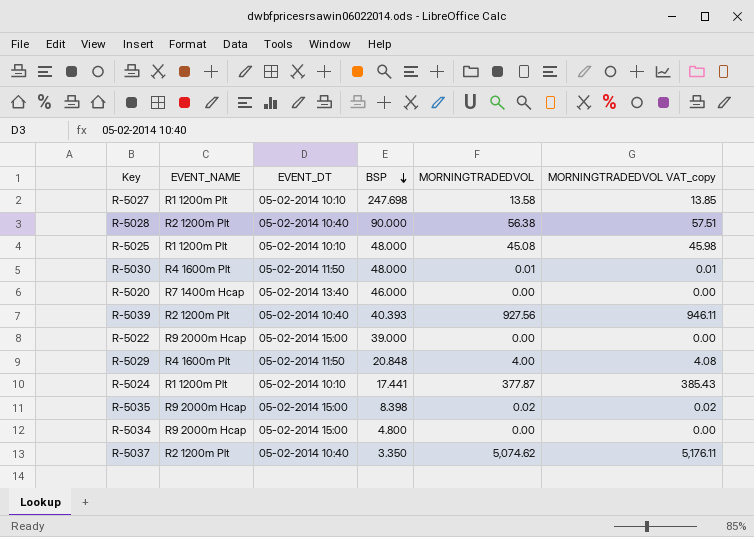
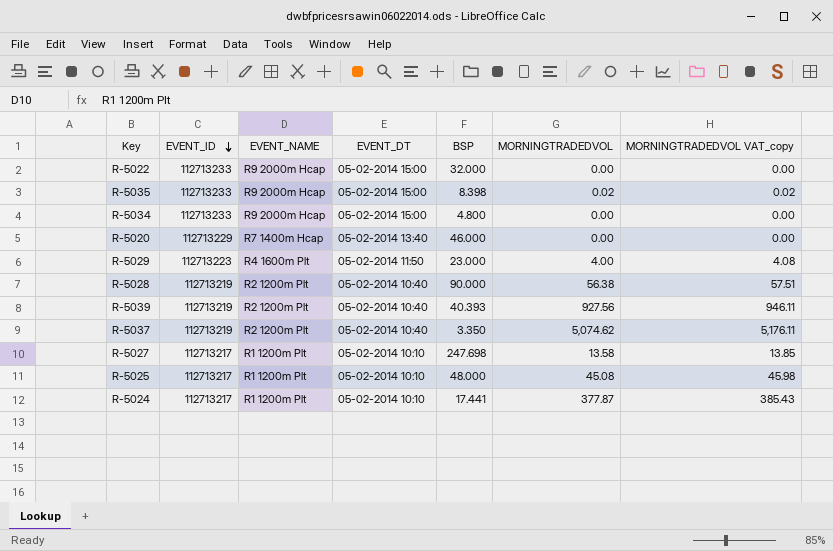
row order: BSP descending -> EVENT_ID descending
column EVENT_ID | position: none -> 2
row R-5030: R4 1600m Plt | 05-02-2014 11:50 | 48.000 | 0.01 | 0.01 -> none
R-5022 | BSP: 39.000 -> 32.000
R-5029 | BSP: 20.848 -> 23.000

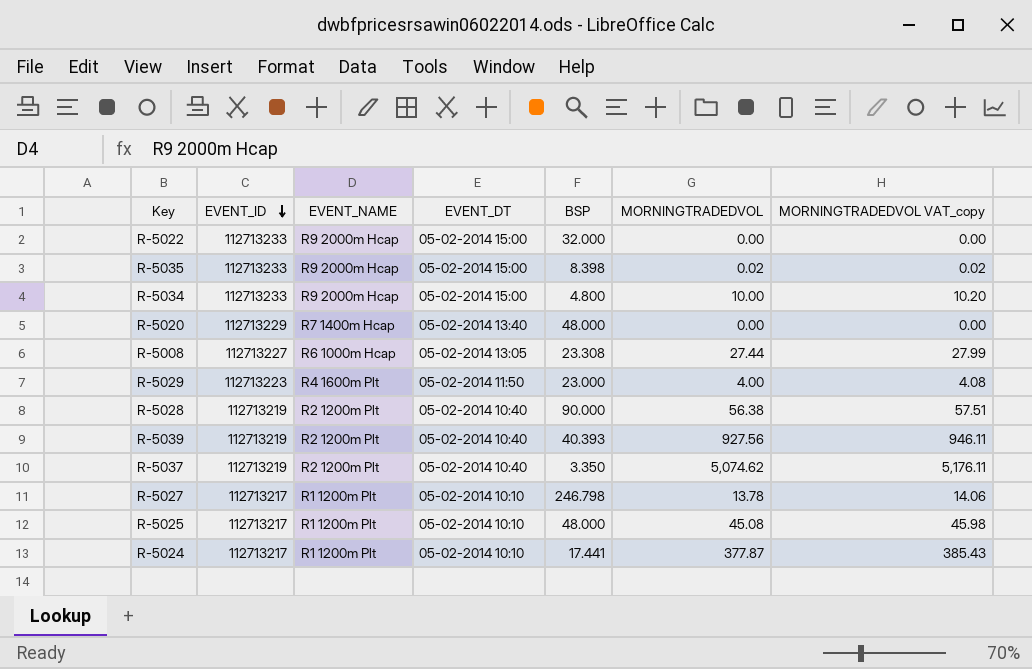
R-5034 | MORNINGTRADEDVOL: 0.00 -> 10.00
R-5034 | MORNINGTRADEDVOL VAT_copy: 0.00 -> 10.20
R-5020 | BSP: 46.000 -> 48.000
row R-5008: none -> 112713227 | R6 1000m Hcap | 05-02-2014 13:05 | 23.308 | 27.44 | 27.99
R-5027 | BSP: 247.698 -> 246.798
R-5027 | MORNINGTRADEDVOL: 13.58 -> 13.78
R-5027 | MORNINGTRADEDVOL VAT_copy: 13.85 -> 14.06

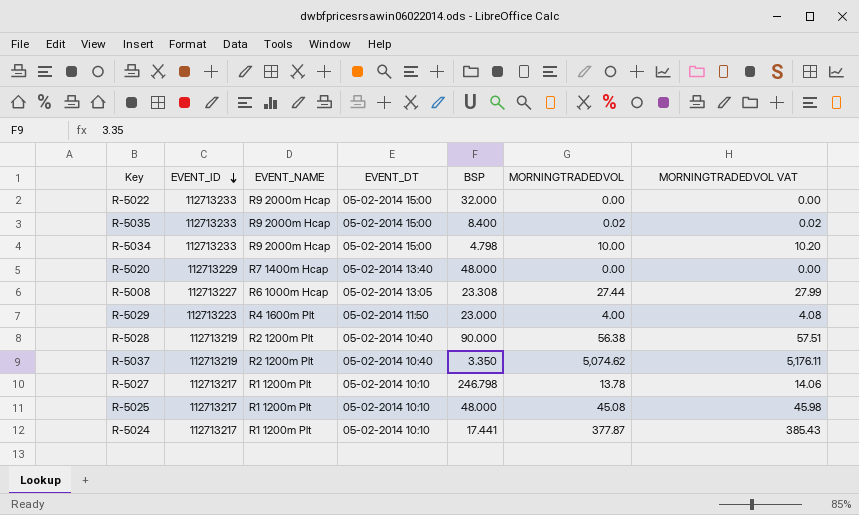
column name: MORNINGTRADEDVOL VAT_copy -> MORNINGTRADEDVOL VAT
row R-5039: 112713219 | R2 1200m Plt | 05-02-2014 10:40 | 40.393 | 927.56 | 946.11 -> none
R-5035 | BSP: 8.398 -> 8.400
R-5034 | BSP: 4.800 -> 4.798

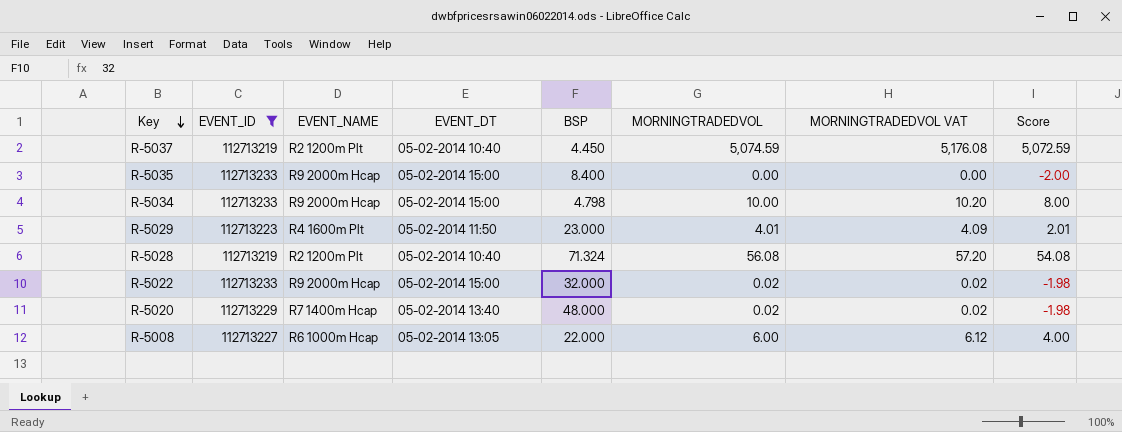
filter: none -> EVENT_ID != 112713217
row order: EVENT_ID descending -> Key descending
column Score | formula: none -> [MORNINGTRADEDVOL] - 2
R-5037 | BSP: 3.350 -> 4.450
R-5037 | MORNINGTRADEDVOL: 5,074.62 -> 5,074.59
R-5037 | MORNINGTRADEDVOL VAT: 5,176.11 -> 5,176.08
R-5035 | MORNINGTRADEDVOL: 0.02 -> 0.00
R-5035 | MORNINGTRADEDVOL VAT: 0.02 -> 0.00
R-5029 | MORNINGTRADEDVOL: 4.00 -> 4.01
R-5029 | MORNINGTRADEDVOL VAT: 4.08 -> 4.09
R-5028 | BSP: 90.000 -> 71.324
R-5028 | MORNINGTRADEDVOL: 56.38 -> 56.08
R-5028 | MORNINGTRADEDVOL VAT: 57.51 -> 57.20
R-5022 | MORNINGTRADEDVOL: 0.00 -> 0.02
R-5022 | MORNINGTRADEDVOL VAT: 0.00 -> 0.02
R-5020 | MORNINGTRADEDVOL: 0.00 -> 0.02
R-5020 | MORNINGTRADEDVOL VAT: 0.00 -> 0.02
R-5008 | BSP: 23.308 -> 22.000
R-5008 | MORNINGTRADEDVOL: 27.44 -> 6.00
R-5008 | MORNINGTRADEDVOL VAT: 27.99 -> 6.12

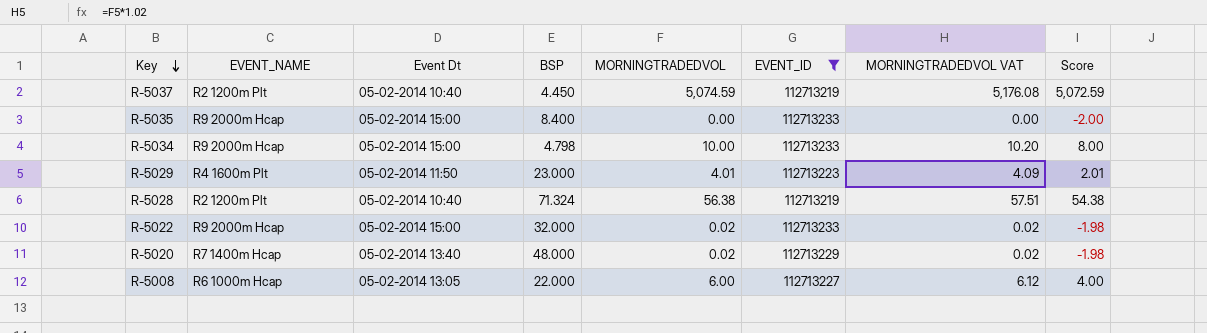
column name: EVENT_DT -> Event Dt
column EVENT_ID | position: 2 -> 6
R-5028 | MORNINGTRADEDVOL: 56.08 -> 56.38
R-5028 | MORNINGTRADEDVOL VAT: 57.20 -> 57.51
R-5028 | Score: 54.08 -> 54.38

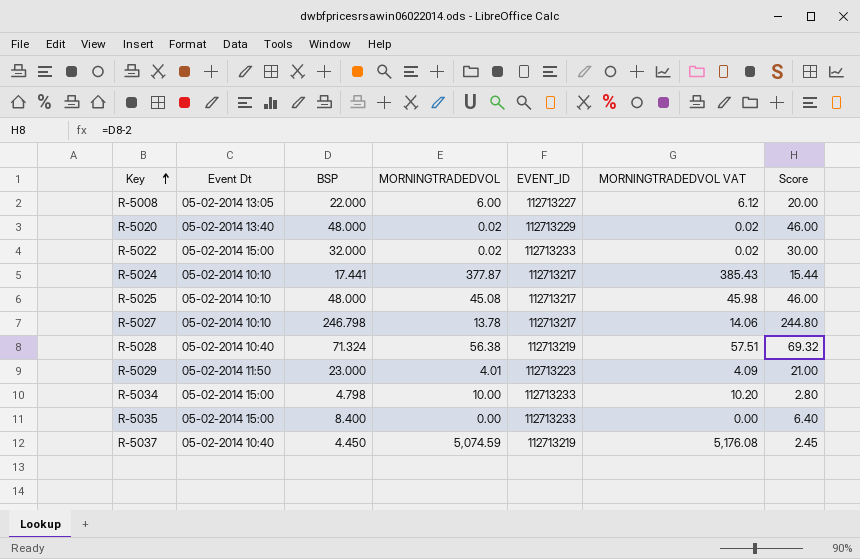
filter: EVENT_ID != 112713217 -> none
row order: Key descending -> Key ascending
column EVENT_NAME | position: 2 -> none
column Score | formula: [MORNINGTRADEDVOL] - 2 -> [BSP] - 2

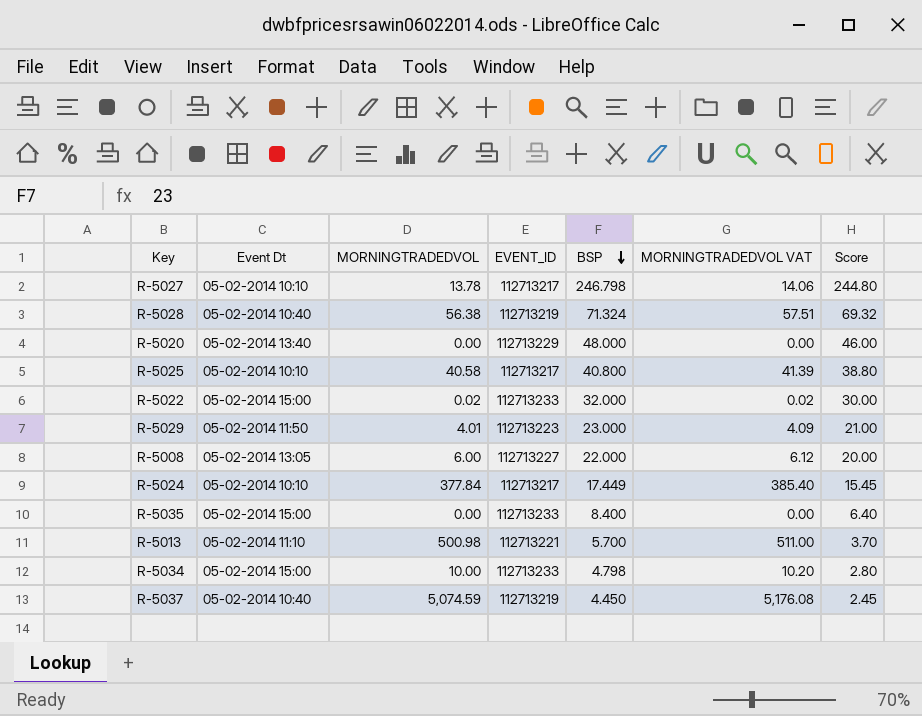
row order: Key ascending -> BSP descending
column BSP | position: 3 -> 5
R-5020 | MORNINGTRADEDVOL: 0.02 -> 0.00
R-5020 | MORNINGTRADEDVOL VAT: 0.02 -> 0.00
R-5025 | MORNINGTRADEDVOL: 45.08 -> 40.58
R-5025 | BSP: 48.000 -> 40.800
R-5025 | MORNINGTRADEDVOL VAT: 45.98 -> 41.39
R-5025 | Score: 46.00 -> 38.80
R-5024 | MORNINGTRADEDVOL: 377.87 -> 377.84
R-5024 | BSP: 17.441 -> 17.449
R-5024 | MORNINGTRADEDVOL VAT: 385.43 -> 385.40
R-5024 | Score: 15.44 -> 15.45
row R-5013: none -> 05-02-2014 11:10 | 500.98 | 112713221 | 5.700 | 511.00 | 3.70

